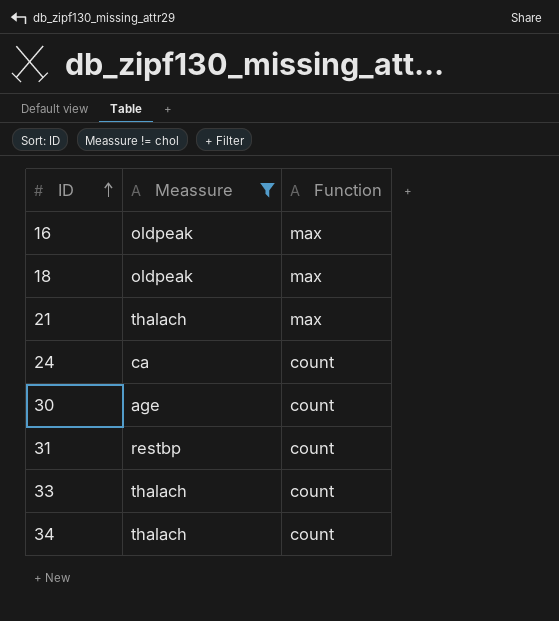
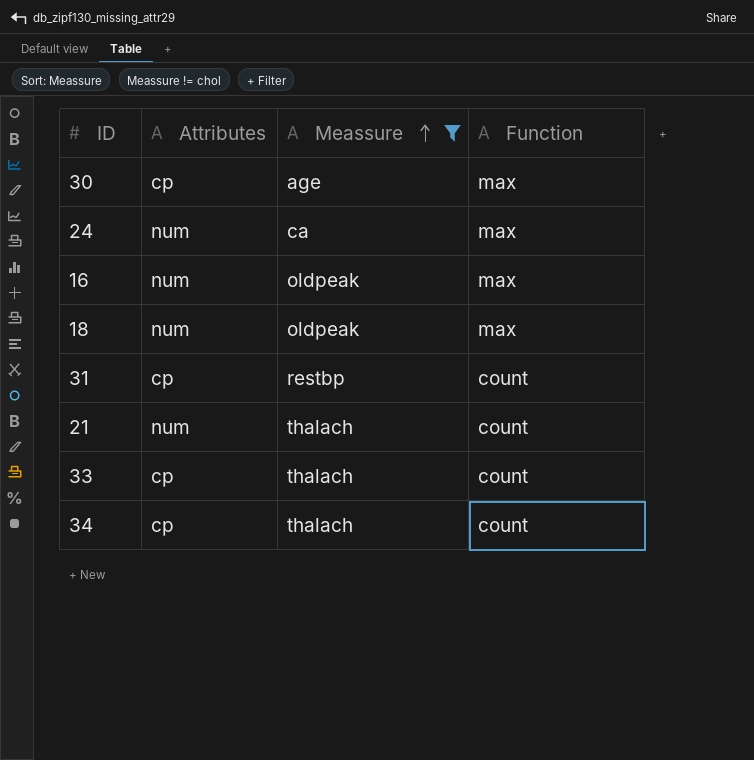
row order: ID ascending -> Meassure ascending
column Attributes | position: none -> 2
30 | Function: count -> max
24 | Function: count -> max
21 | Function: max -> count

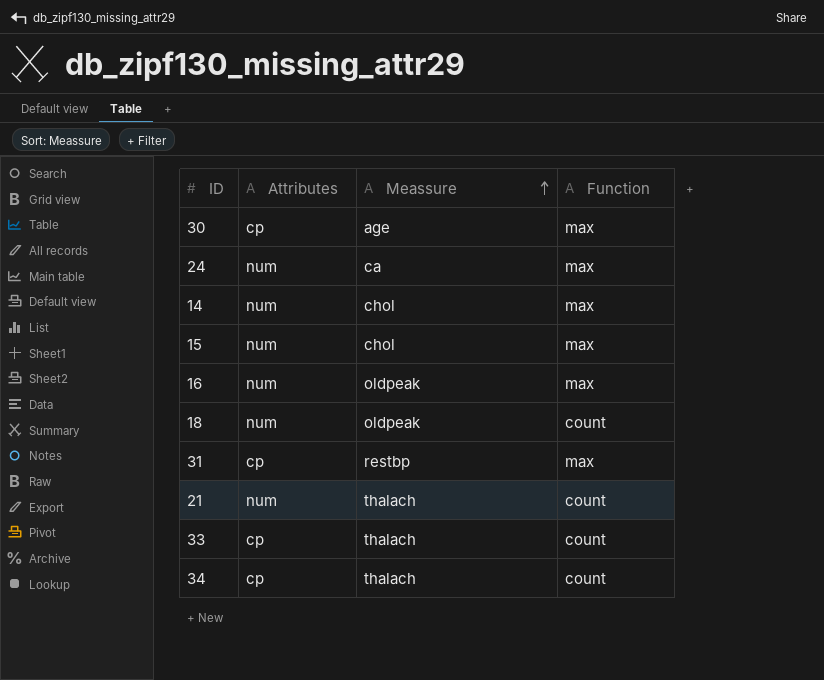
filter: Meassure != chol -> none
18 | Function: max -> count
31 | Function: count -> max

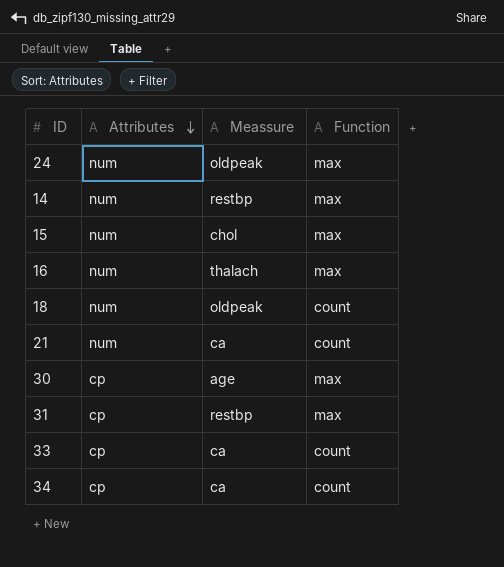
row order: Meassure ascending -> Attributes descending
24 | Meassure: ca -> oldpeak
14 | Meassure: chol -> restbp
16 | Meassure: oldpeak -> thalach
21 | Meassure: thalach -> ca
33 | Meassure: thalach -> ca
34 | Meassure: thalach -> ca

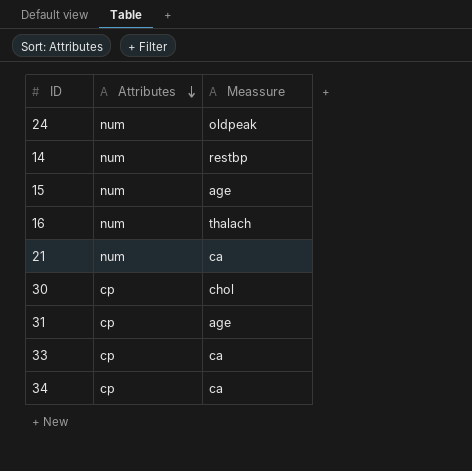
column Function | position: 4 -> none
row 18: num | oldpeak | count -> none
15 | Meassure: chol -> age
30 | Meassure: age -> chol
31 | Meassure: restbp -> age

